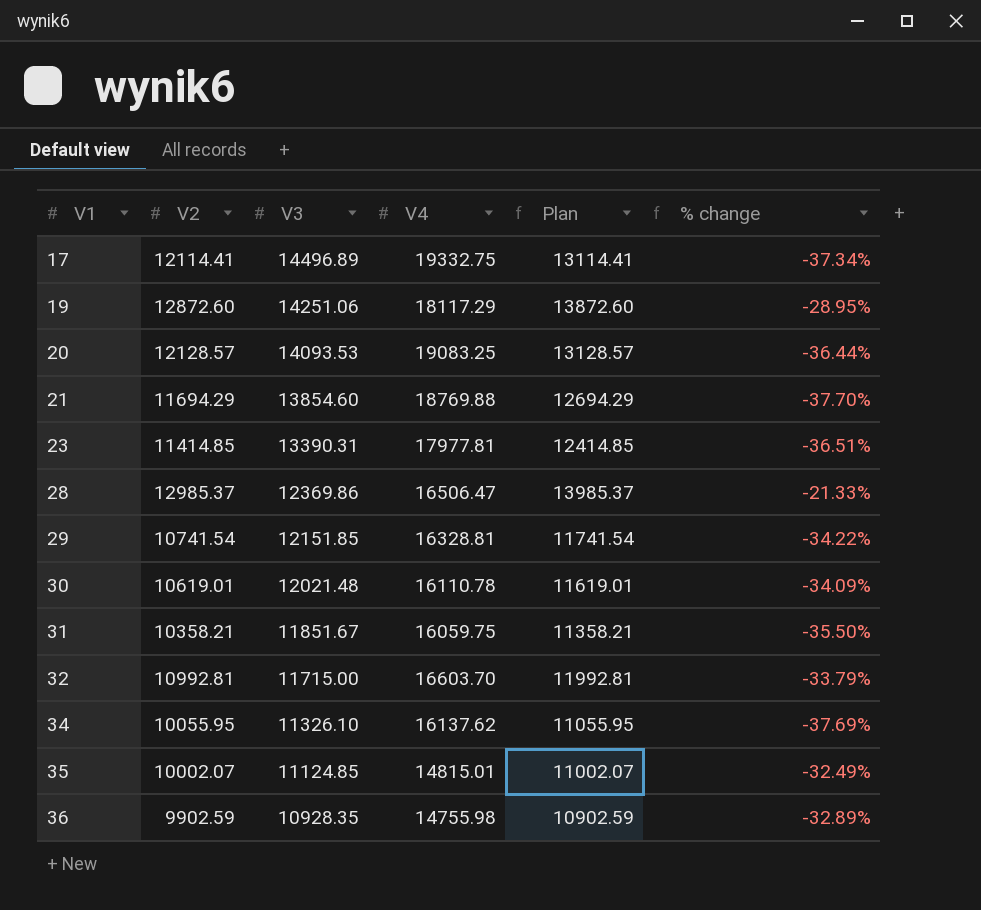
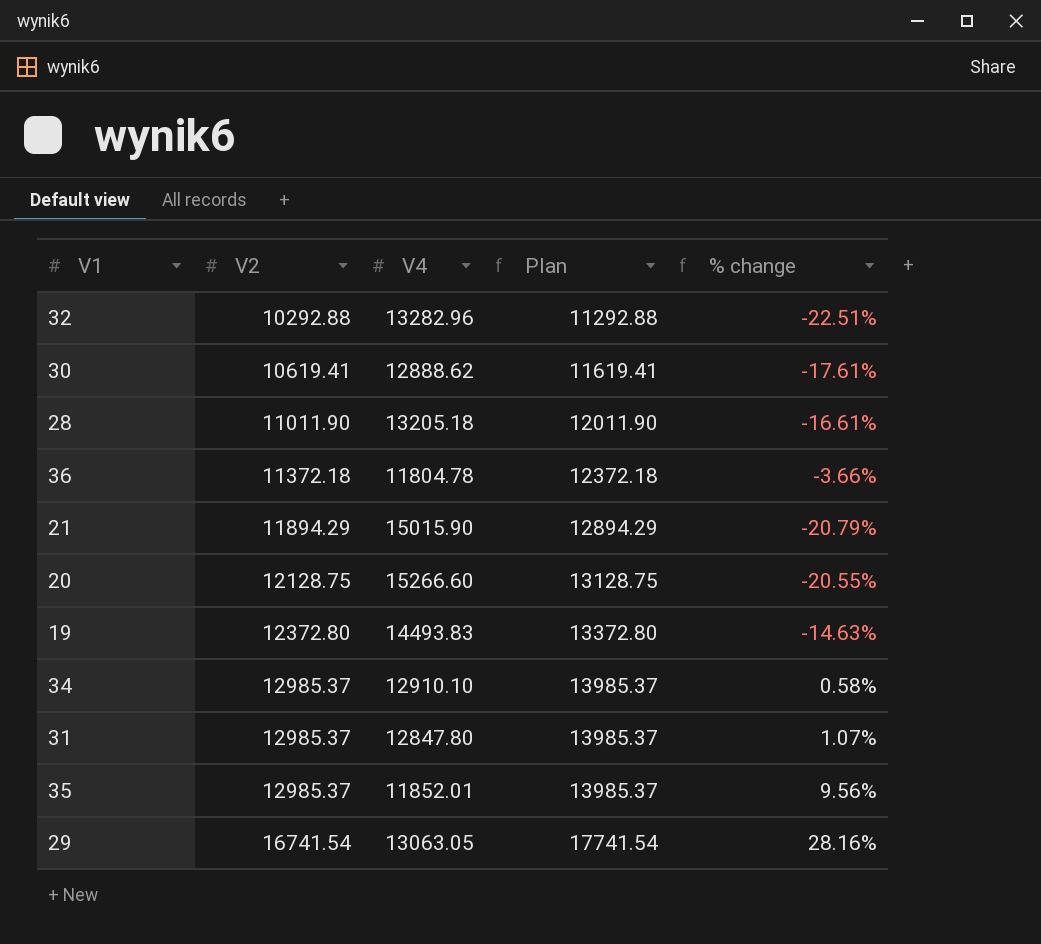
row order: V1 ascending -> V2 ascending
column V3 | position: 3 -> none
row 17: 12114.41 | 14496.89 | 19332.75 | 13114.41 | -37.34% -> none
row 23: 11414.85 | 13390.31 | 17977.81 | 12414.85 | -36.51% -> none
32 | V2: 10992.81 -> 10292.88
32 | V4: 16603.70 -> 13282.96
32 | Plan: 11992.81 -> 11292.88
32 | % change: -33.79% -> -22.51%
30 | V2: 10619.01 -> 10619.41
30 | V4: 16110.78 -> 12888.62
30 | Plan: 11619.01 -> 11619.41
30 | % change: -34.09% -> -17.61%
28 | V2: 12985.37 -> 11011.90
28 | V4: 16506.47 -> 13205.18
28 | Plan: 13985.37 -> 12011.90
28 | % change: -21.33% -> -16.61%
36 | V2: 9902.59 -> 11372.18
36 | V4: 14755.98 -> 11804.78
36 | Plan: 10902.59 -> 12372.18
36 | % change: -32.89% -> -3.66%
21 | V2: 11694.29 -> 11894.29
21 | V4: 18769.88 -> 15015.90
21 | Plan: 12694.29 -> 12894.29
21 | % change: -37.70% -> -20.79%
20 | V2: 12128.57 -> 12128.75
20 | V4: 19083.25 -> 15266.60
20 | Plan: 13128.57 -> 13128.75
20 | % change: -36.44% -> -20.55%
19 | V2: 12872.60 -> 12372.80
19 | V4: 18117.29 -> 14493.83
19 | Plan: 13872.60 -> 13372.80
19 | % change: -28.95% -> -14.63%
34 | V2: 10055.95 -> 12985.37
34 | V4: 16137.62 -> 12910.10
34 | Plan: 11055.95 -> 13985.37
34 | % change: -37.69% -> 0.58%
31 | V2: 10358.21 -> 12985.37
31 | V4: 16059.75 -> 12847.80
31 | Plan: 11358.21 -> 13985.37
31 | % change: -35.50% -> 1.07%
35 | V2: 10002.07 -> 12985.37
35 | V4: 14815.01 -> 11852.01
35 | Plan: 11002.07 -> 13985.37
35 | % change: -32.49% -> 9.56%
29 | V2: 10741.54 -> 16741.54
29 | V4: 16328.81 -> 13063.05
29 | Plan: 11741.54 -> 17741.54
29 | % change: -34.22% -> 28.16%

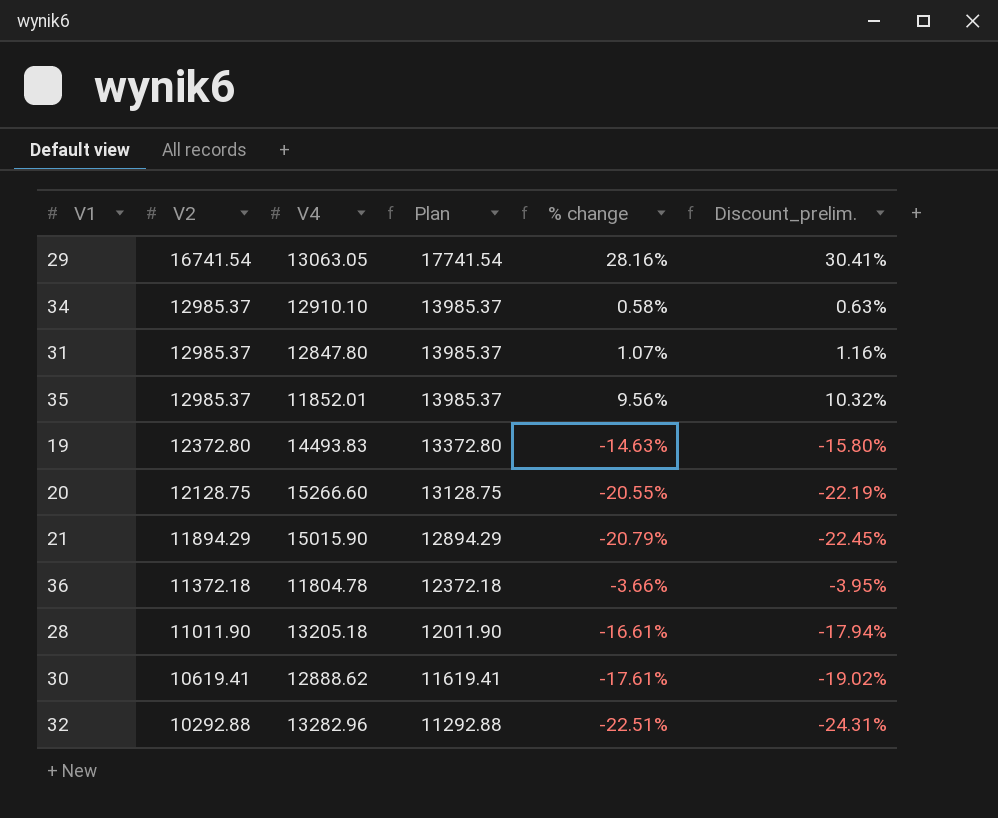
row order: V2 ascending -> V2 descending
column Discount_prelim. | formula: none -> [% change] * 1.08

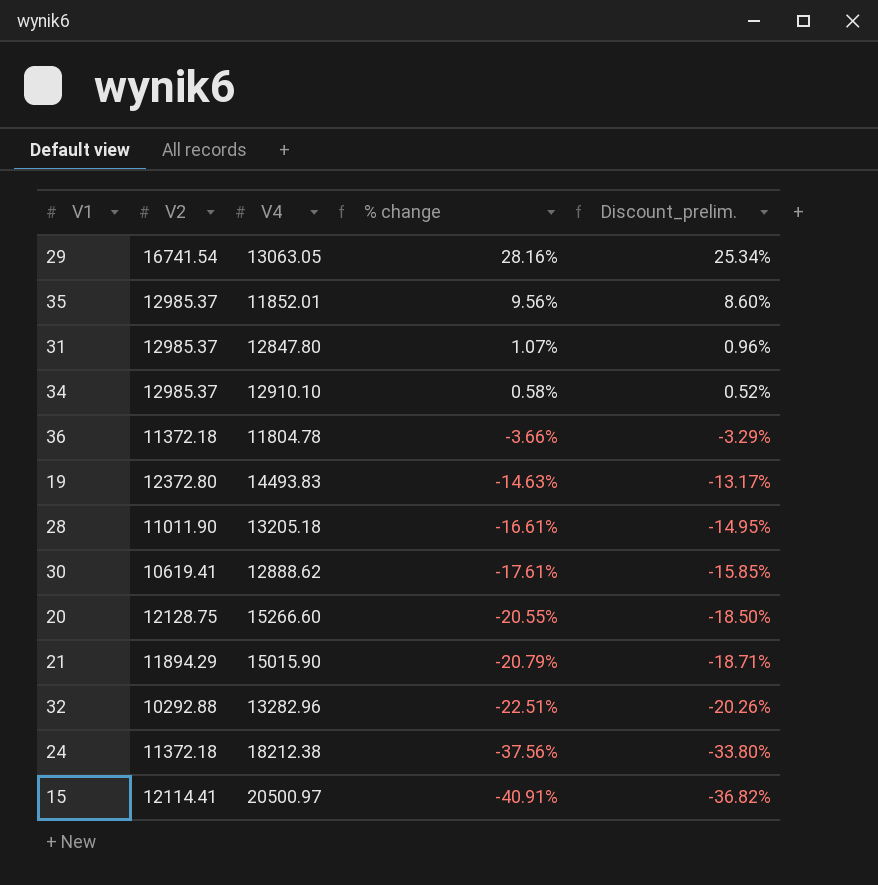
row order: V2 descending -> % change descending
column Plan | formula: [V2] + 1000 -> none
column Discount_prelim. | formula: [% change] * 1.08 -> [% change] * 0.9
row 24: none -> 11372.18 | 18212.38 | -37.56% | -33.80%
row 15: none -> 12114.41 | 20500.97 | -40.91% | -36.82%

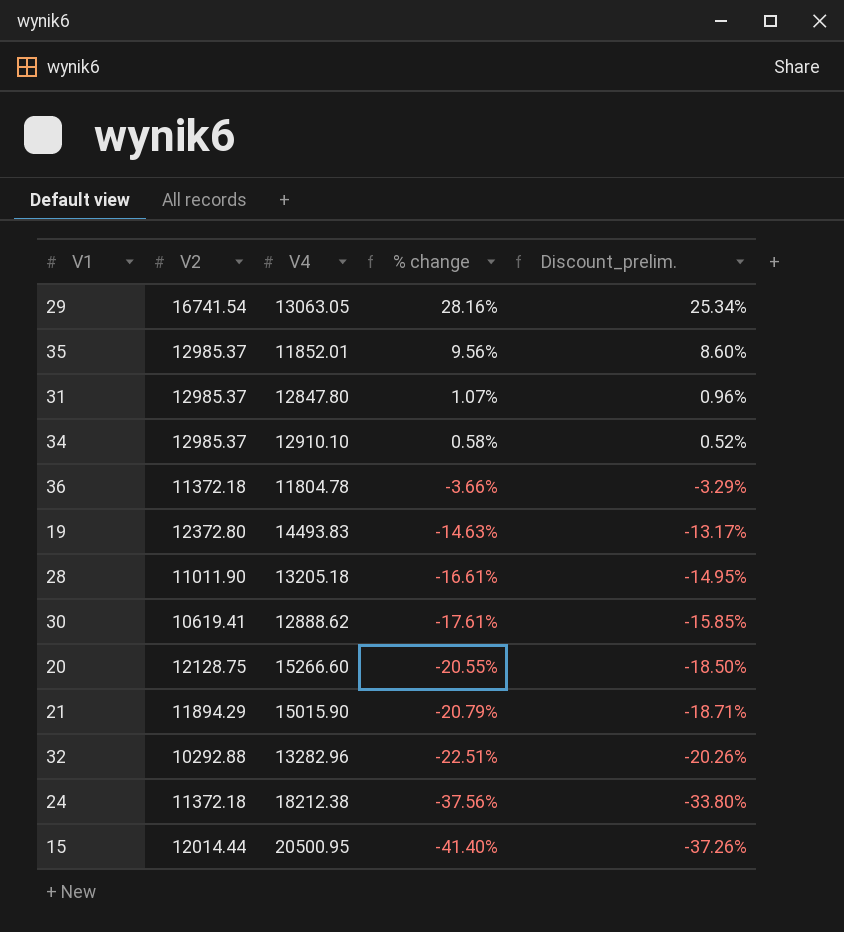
15 | V2: 12114.41 -> 12014.44
15 | V4: 20500.97 -> 20500.95
15 | % change: -40.91% -> -41.40%
15 | Discount_prelim.: -36.82% -> -37.26%

